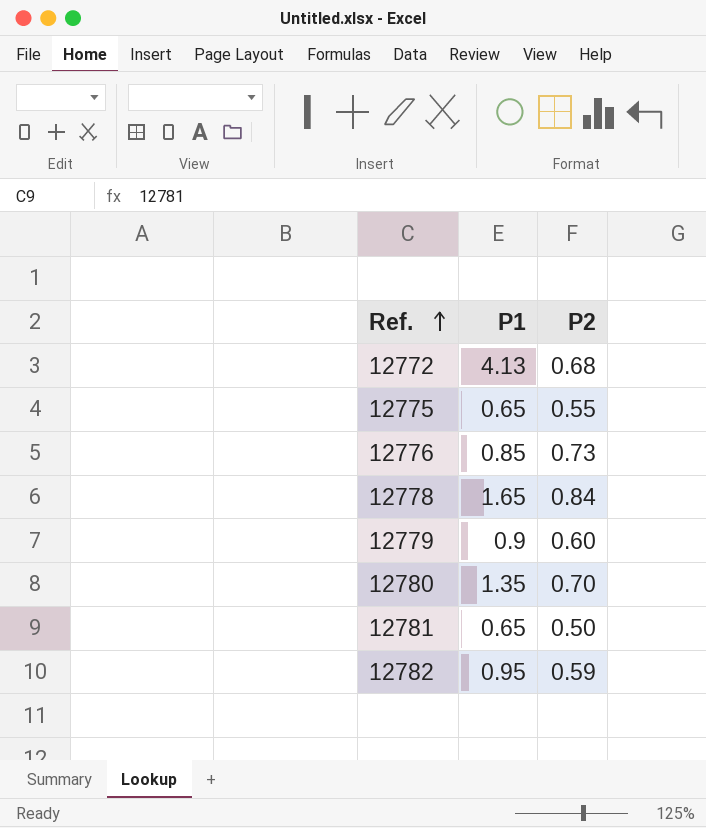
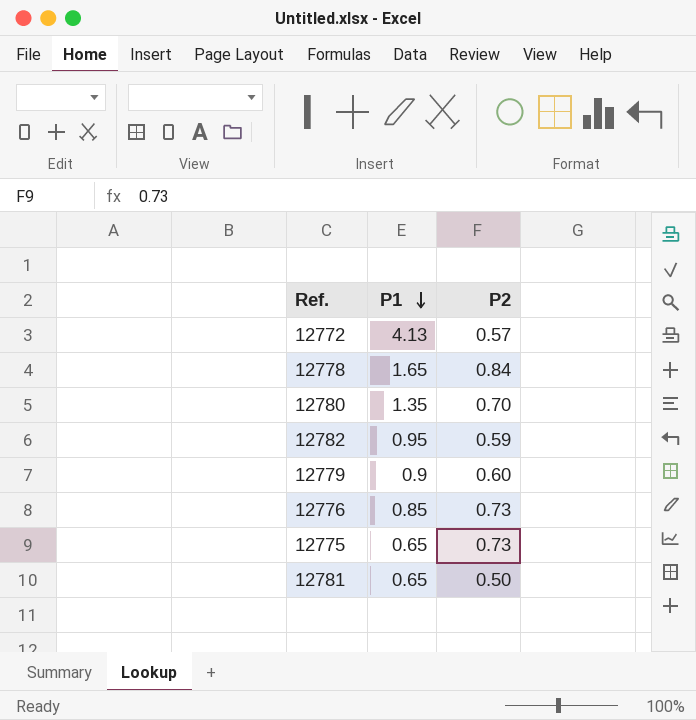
row order: Ref. ascending -> P1 descending
12772 | P2: 0.68 -> 0.57
12775 | P2: 0.55 -> 0.73

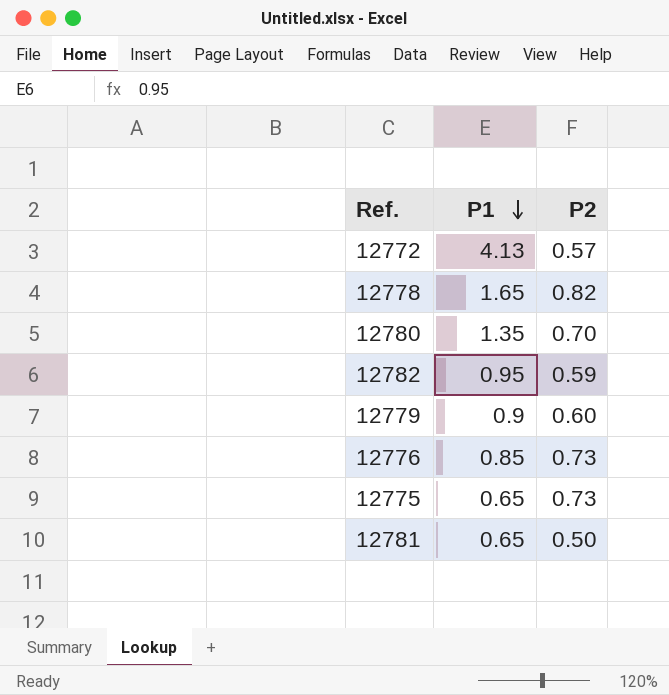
12778 | P2: 0.84 -> 0.82

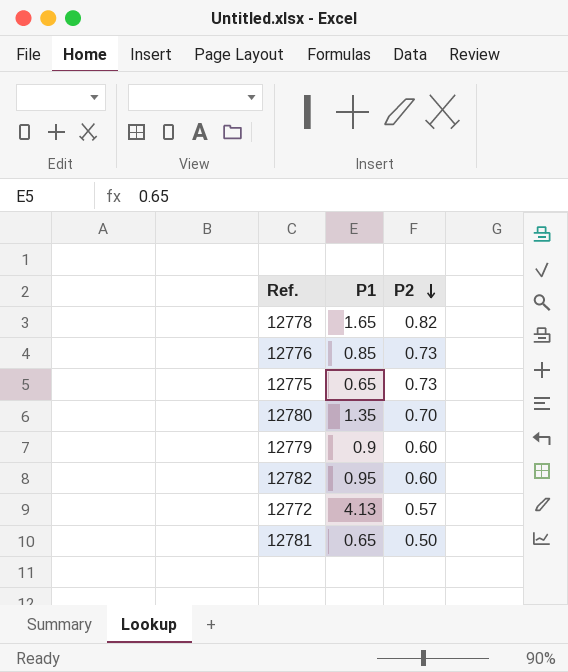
row order: P1 descending -> P2 descending
12782 | P2: 0.59 -> 0.60

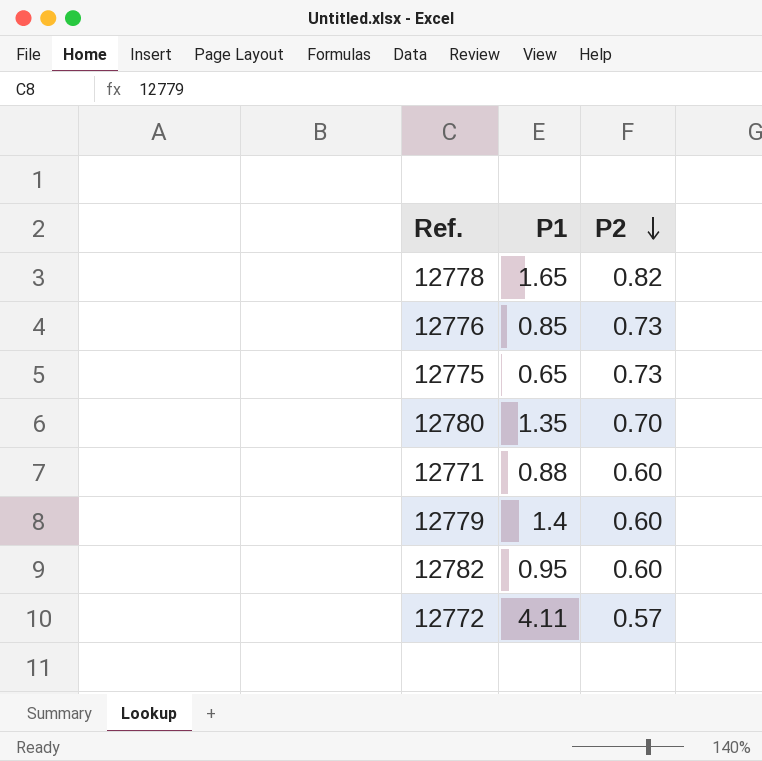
row 12781: 0.65 | 0.50 -> none
row 12771: none -> 0.88 | 0.60
12779 | P1: 0.9 -> 1.4
12772 | P1: 4.13 -> 4.11

